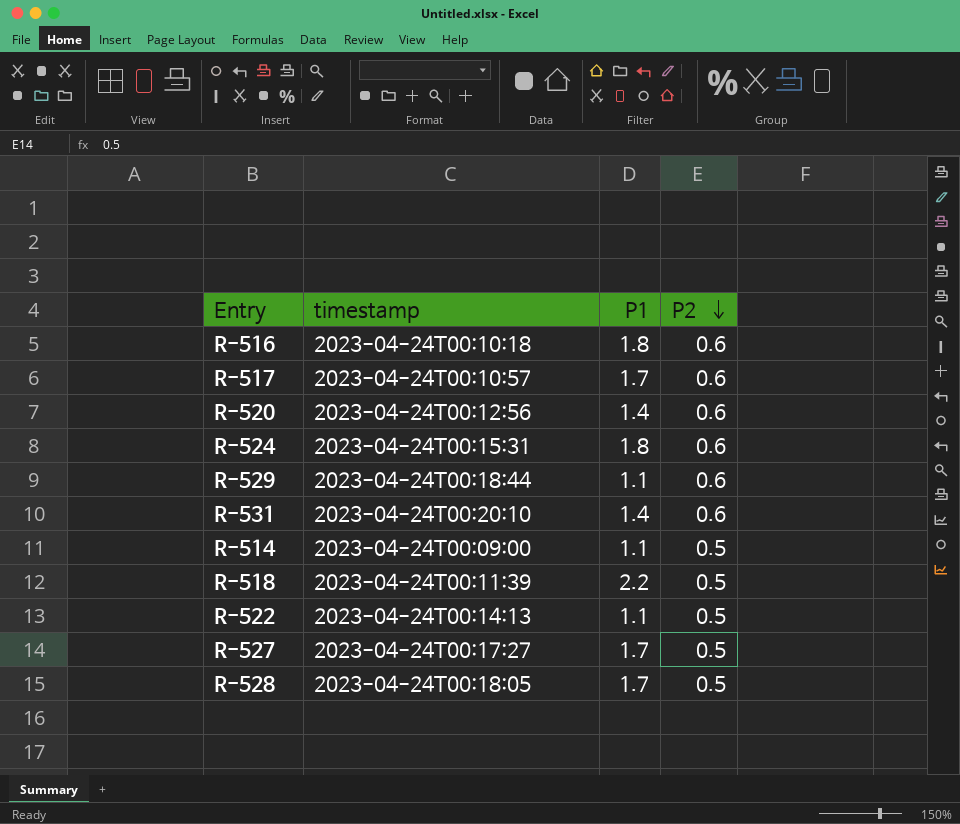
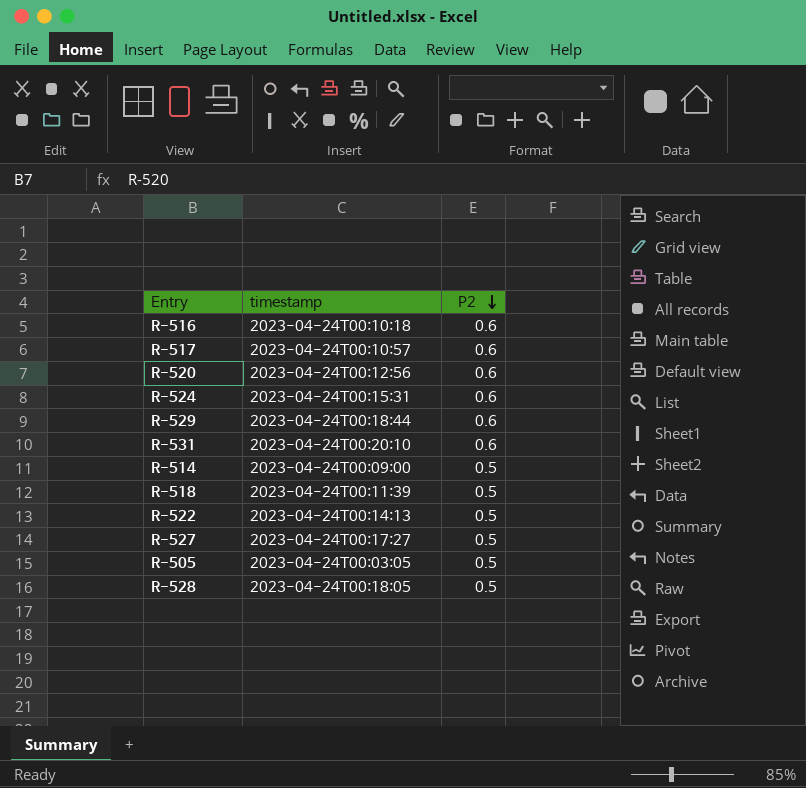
column P1 | position: 3 -> none
row R-505: none -> 2023-04-24T00:03:05 | 0.5

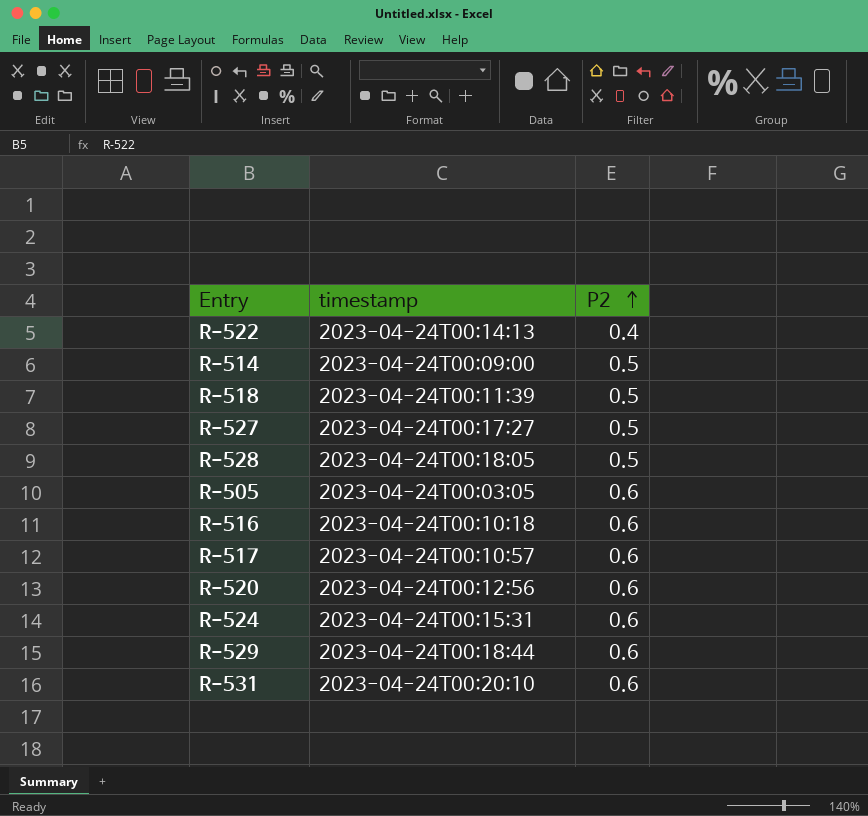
row order: P2 descending -> P2 ascending
R-522 | P2: 0.5 -> 0.4
R-505 | P2: 0.5 -> 0.6

